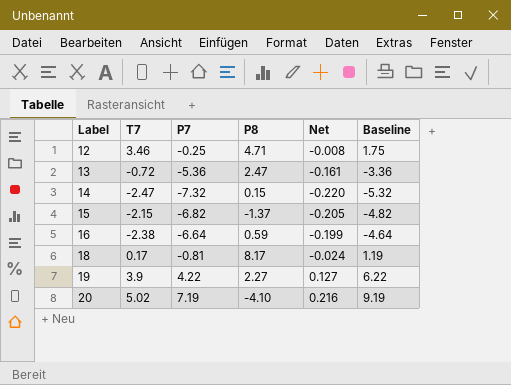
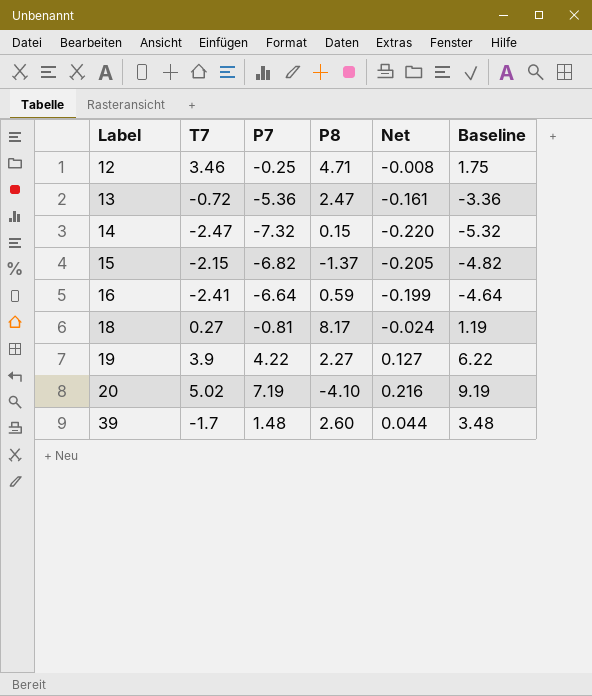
16 | T7: -2.38 -> -2.41
18 | T7: 0.17 -> 0.27
row 39: none -> -1.7 | 1.48 | 2.60 | 0.044 | 3.48

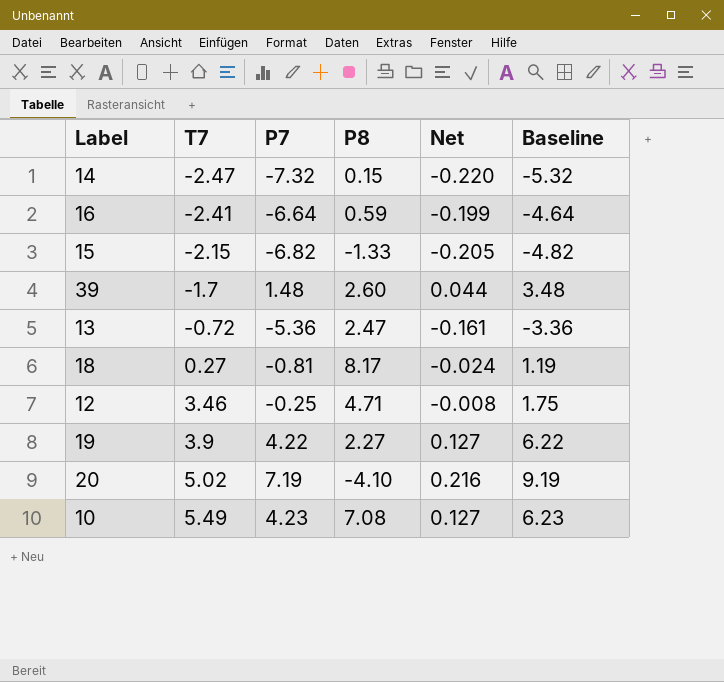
row order: Label ascending -> T7 ascending
15 | P8: -1.37 -> -1.33
row 10: none -> 5.49 | 4.23 | 7.08 | 0.127 | 6.23

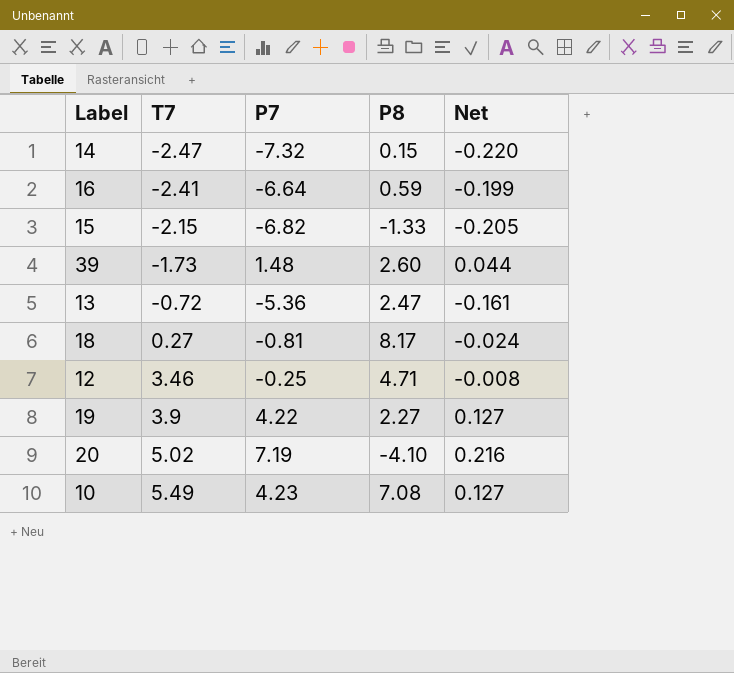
column Baseline | formula: [P7] + 2 -> none
39 | T7: -1.7 -> -1.73

